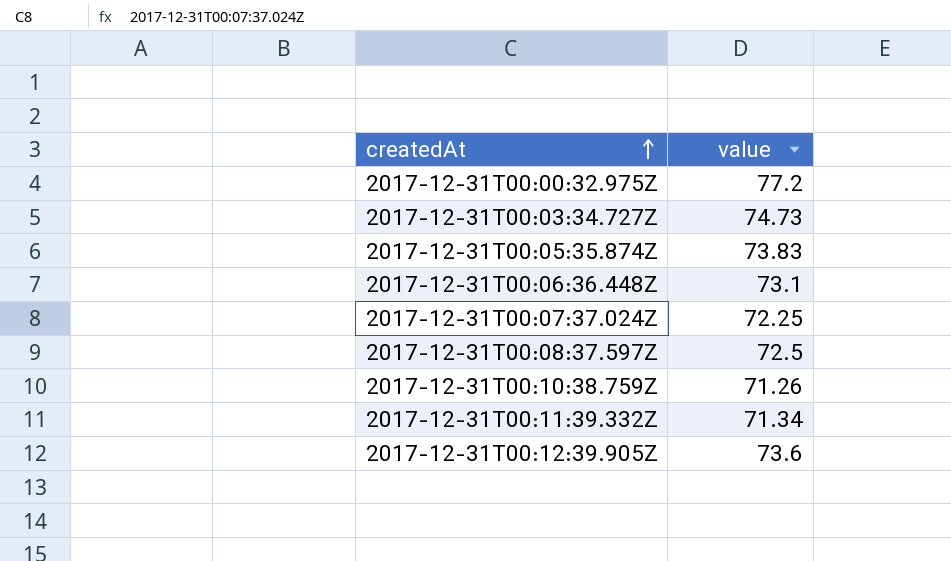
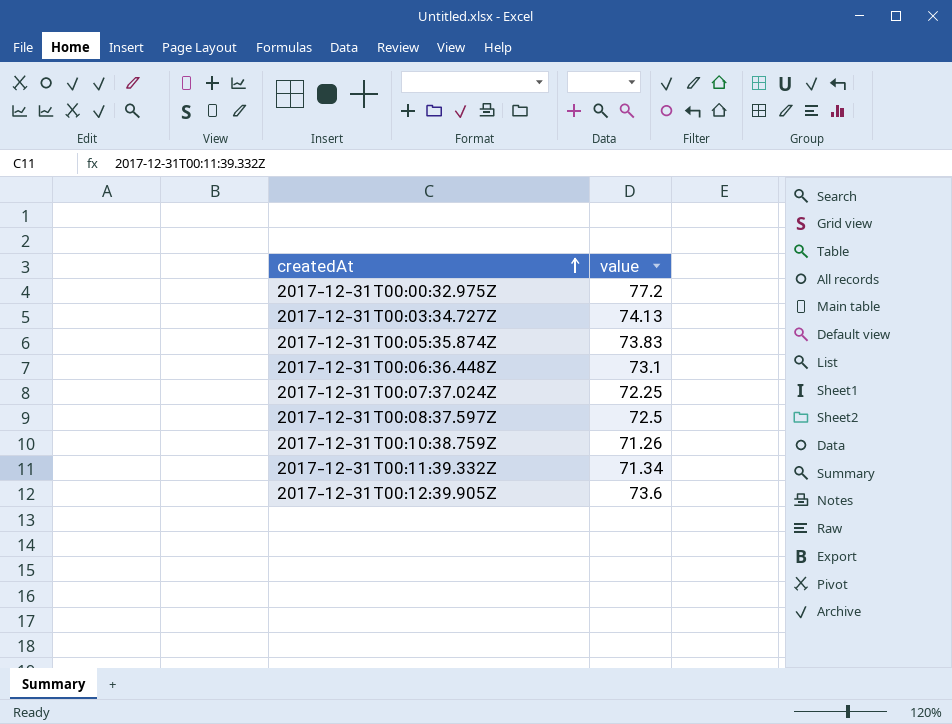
2017-12-31T00:03:34.727Z | value: 74.73 -> 74.13

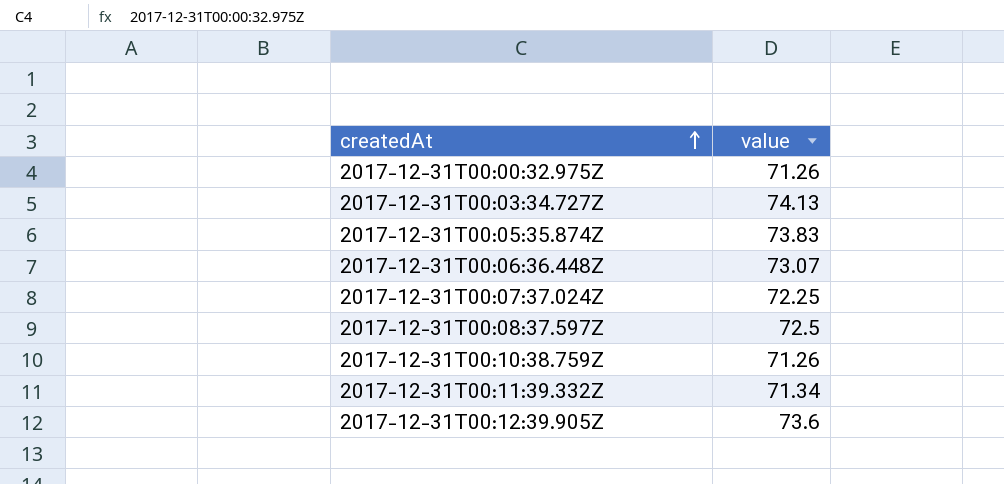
2017-12-31T00:00:32.975Z | value: 77.2 -> 71.26
2017-12-31T00:06:36.448Z | value: 73.1 -> 73.07

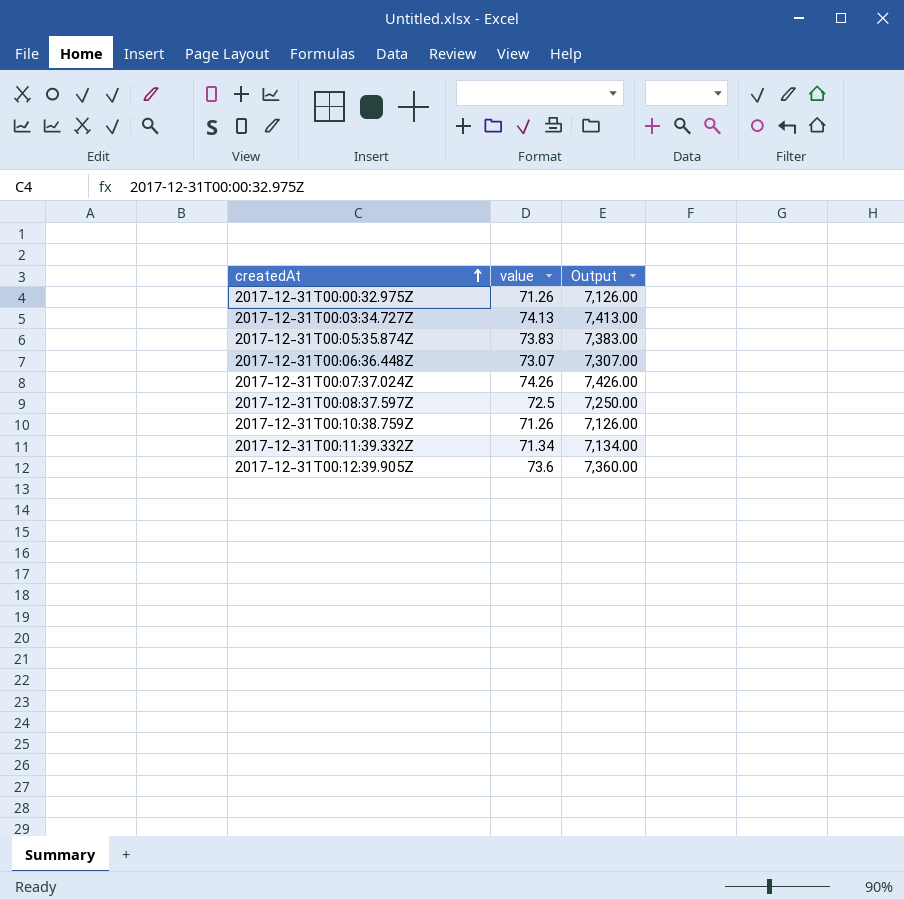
column Output | formula: none -> [value] * 100
2017-12-31T00:07:37.024Z | value: 72.25 -> 74.26

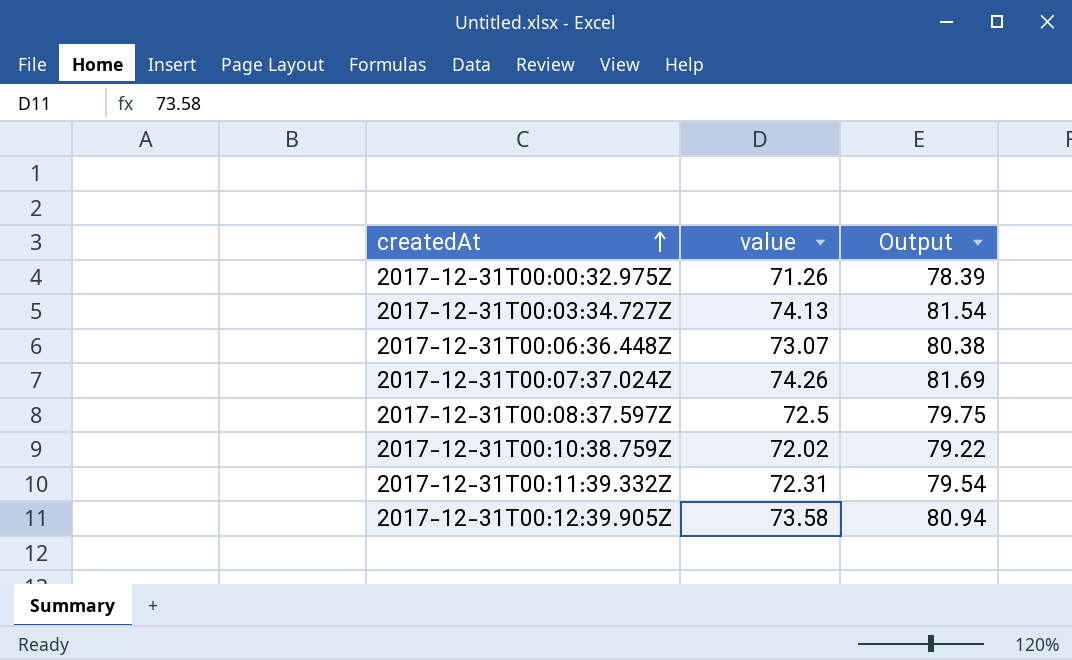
column Output | formula: [value] * 100 -> [value] * 1.1
row 2017-12-31T00:05:35.874Z: 73.83 | 7,383.00 -> none
2017-12-31T00:10:38.759Z | value: 71.26 -> 72.02
2017-12-31T00:11:39.332Z | value: 71.34 -> 72.31
2017-12-31T00:12:39.905Z | value: 73.6 -> 73.58

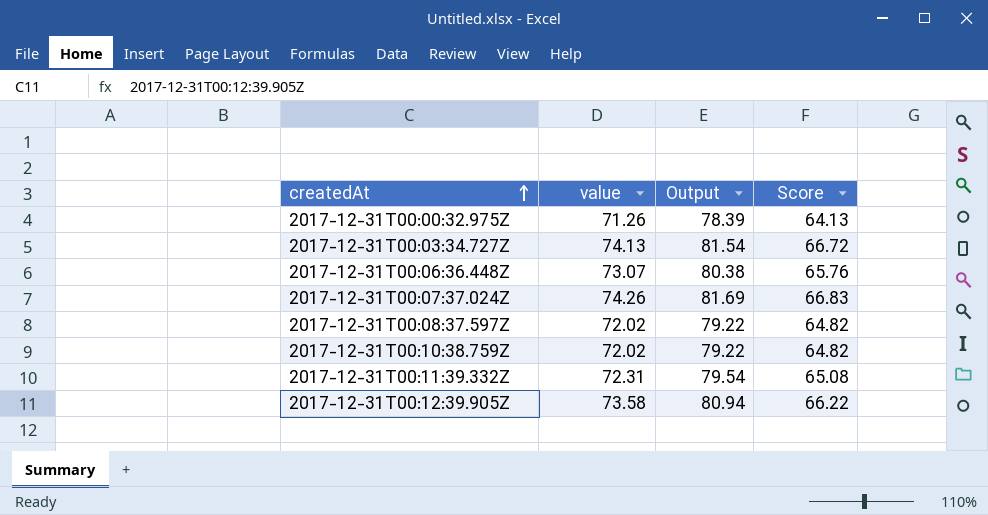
column Score | formula: none -> [value] * 0.9
2017-12-31T00:08:37.597Z | value: 72.5 -> 72.02
2017-12-31T00:08:37.597Z | Output: 79.75 -> 79.22

